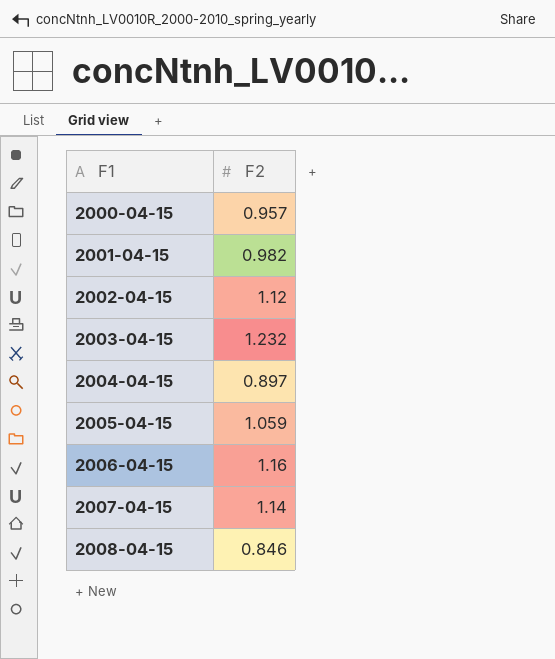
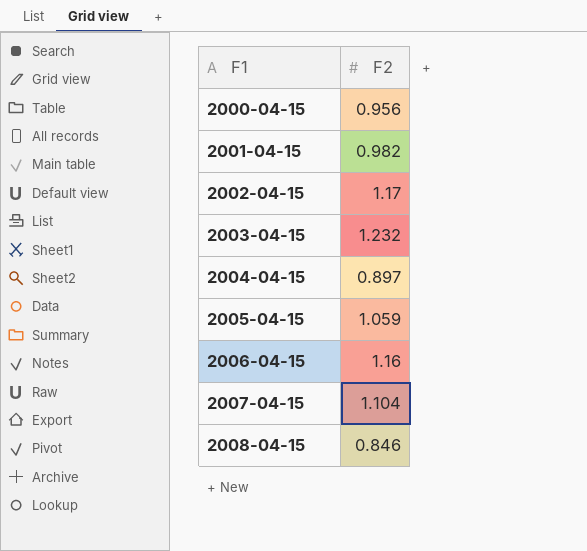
2000-04-15 | F2: 0.957 -> 0.956
2002-04-15 | F2: 1.12 -> 1.17
2007-04-15 | F2: 1.14 -> 1.104

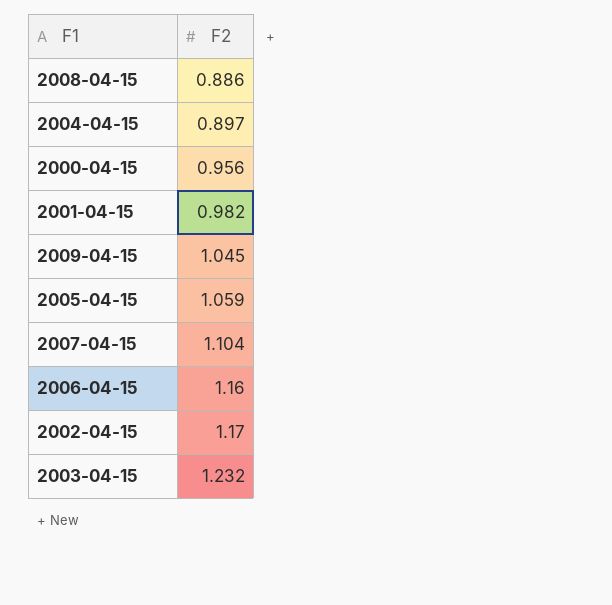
row order: F1 ascending -> F2 ascending
2008-04-15 | F2: 0.846 -> 0.886
row 2009-04-15: none -> 1.045

